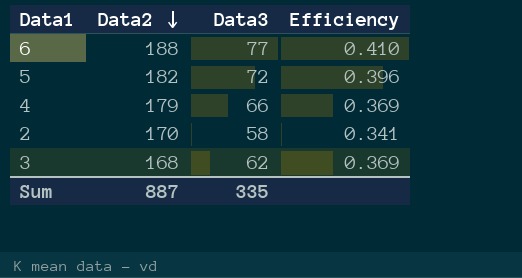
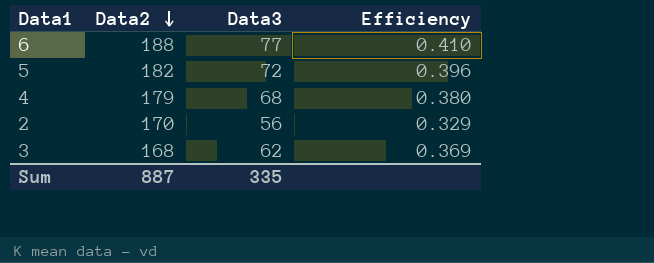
4 | Data3: 66 -> 68
4 | Efficiency: 0.369 -> 0.380
2 | Data3: 58 -> 56
2 | Efficiency: 0.341 -> 0.329

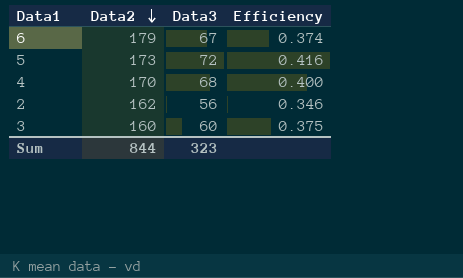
6 | Data2: 188 -> 179
6 | Data3: 77 -> 67
6 | Efficiency: 0.410 -> 0.374
5 | Data2: 182 -> 173
5 | Efficiency: 0.396 -> 0.416
4 | Data2: 179 -> 170
4 | Efficiency: 0.380 -> 0.400
2 | Data2: 170 -> 162
2 | Efficiency: 0.329 -> 0.346
3 | Data2: 168 -> 160
3 | Data3: 62 -> 60
3 | Efficiency: 0.369 -> 0.375
Sum | Data2: 887 -> 844
Sum | Data3: 335 -> 323

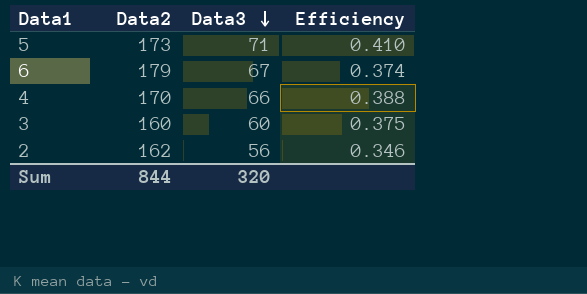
row order: Data2 descending -> Data3 descending
5 | Data3: 72 -> 71
5 | Efficiency: 0.416 -> 0.410
4 | Data3: 68 -> 66
4 | Efficiency: 0.400 -> 0.388
Sum | Data3: 323 -> 320

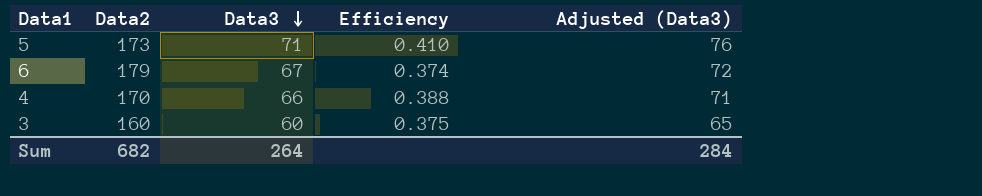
column Adjusted (Data3) | formula: none -> [Data3] + 5
row 2: 162 | 56 | 0.346 -> none
Sum | Data2: 844 -> 682
Sum | Data3: 320 -> 264

